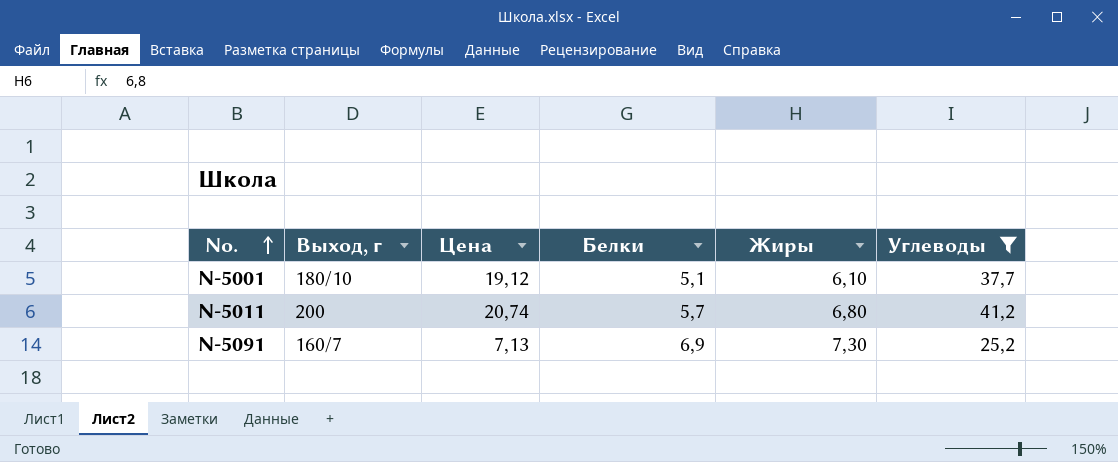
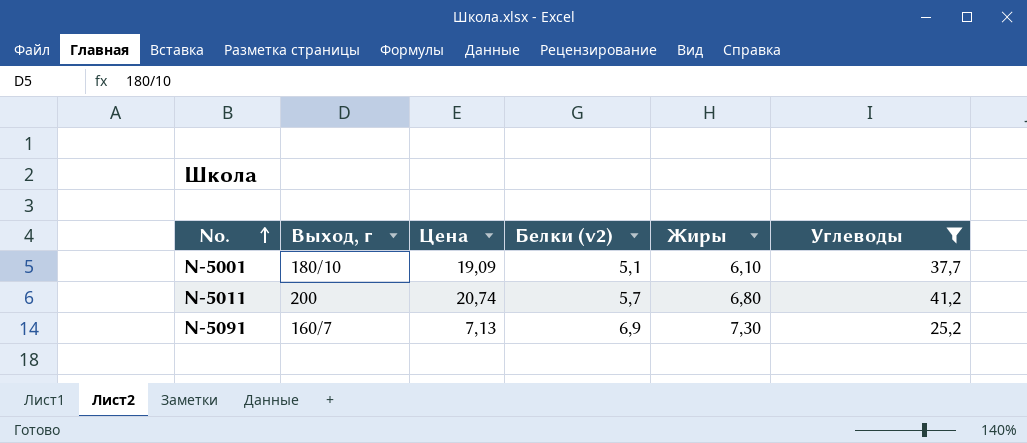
column name: Белки -> Белки (v2)
N-5001 | Цена: 19,12 -> 19,09

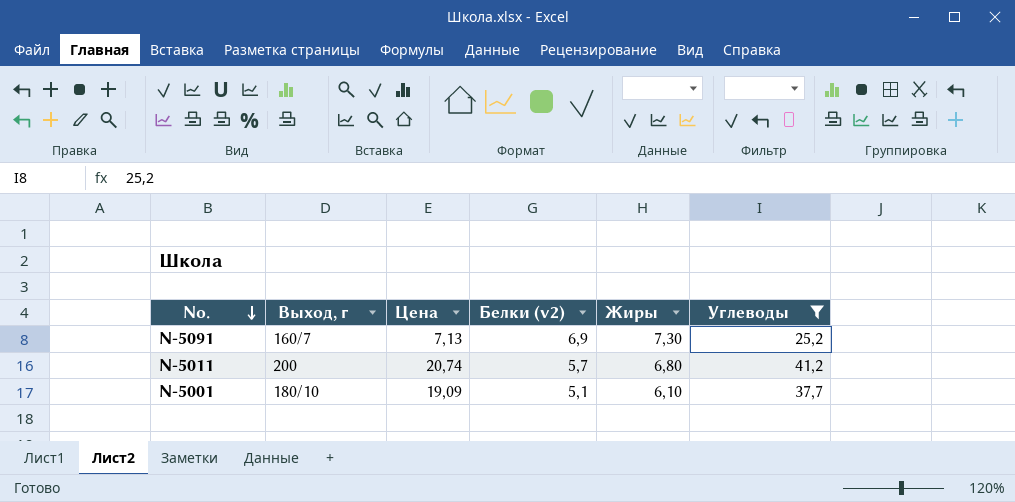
row order: No. ascending -> No. descending

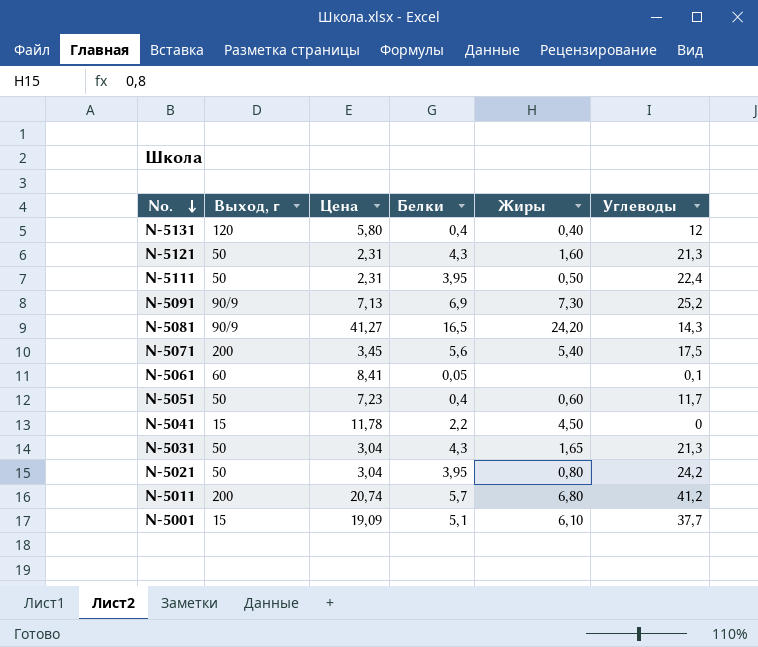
filter: Углеводы >= 25,2 -> none
column name: Белки (v2) -> Белки
N-5091 | Выход, г: 160/7 -> 90/9
N-5001 | Выход, г: 180/10 -> 15

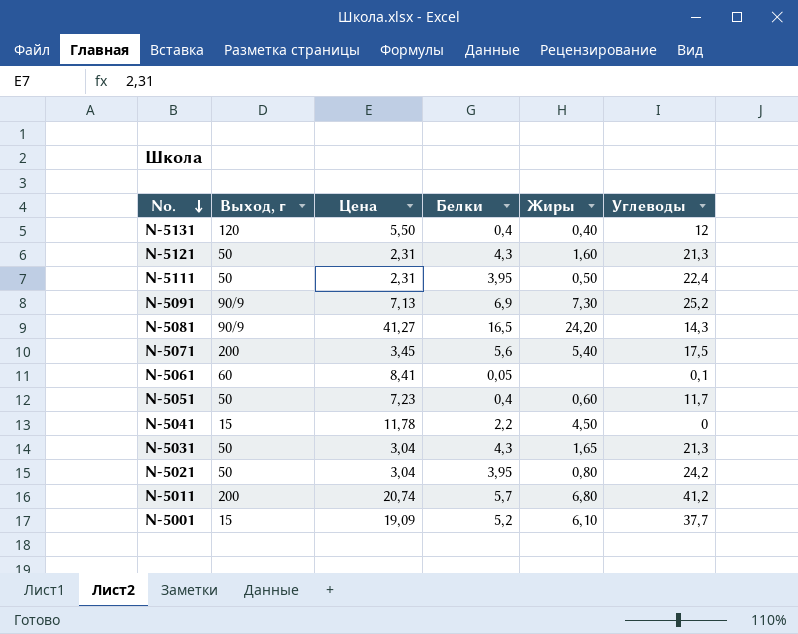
N-5131 | Цена: 5,80 -> 5,50
N-5001 | Белки: 5,1 -> 5,2

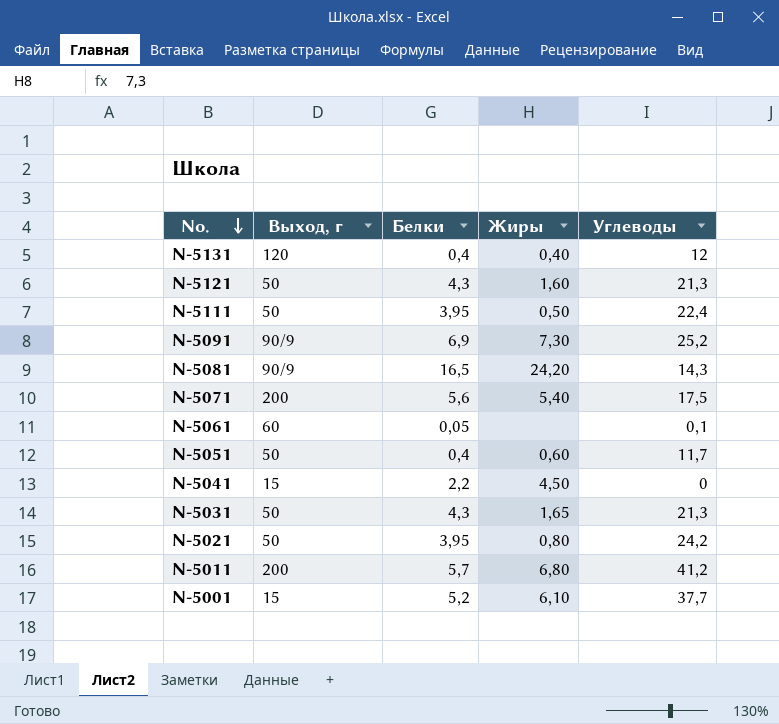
column Цена | position: 3 -> none

